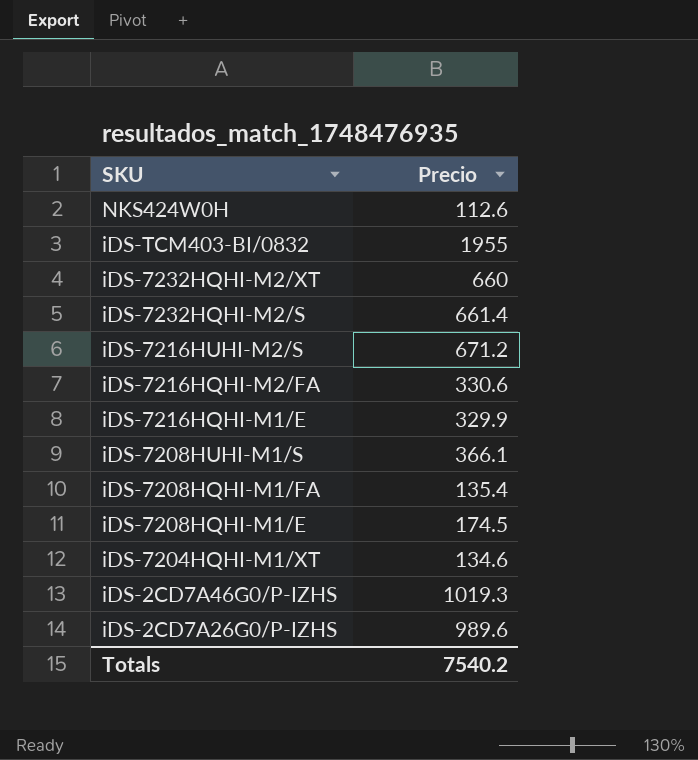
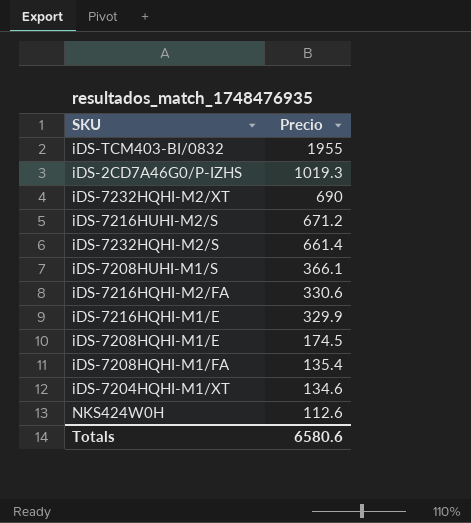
row order: SKU descending -> Precio descending
row iDS-2CD7A26G0/P-IZHS: 989.6 -> none
iDS-7232HQHI-M2/XT | Precio: 660 -> 690
Totals | Precio: 7540.2 -> 6580.6

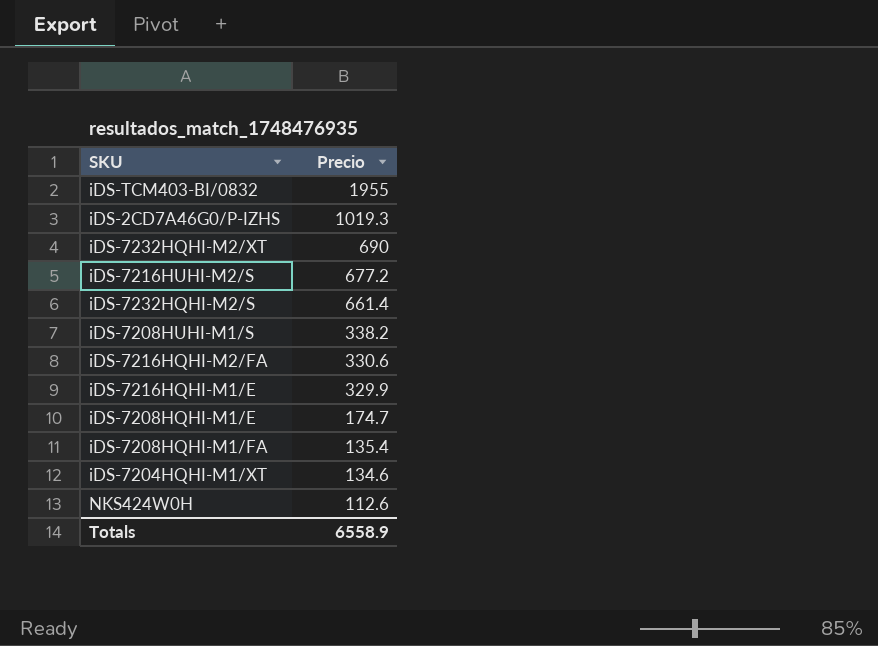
iDS-7216HUHI-M2/S | Precio: 671.2 -> 677.2
iDS-7208HUHI-M1/S | Precio: 366.1 -> 338.2
iDS-7208HQHI-M1/E | Precio: 174.5 -> 174.7
Totals | Precio: 6580.6 -> 6558.9

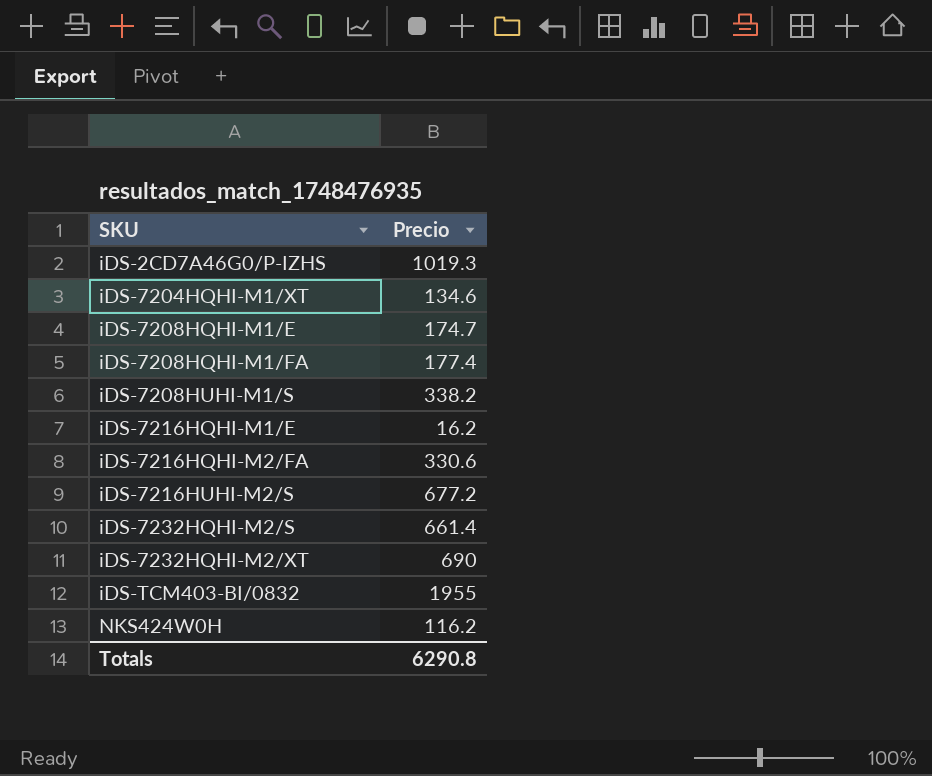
row order: Precio descending -> SKU ascending
iDS-7208HQHI-M1/FA | Precio: 135.4 -> 177.4
iDS-7216HQHI-M1/E | Precio: 329.9 -> 16.2
NKS424W0H | Precio: 112.6 -> 116.2
Totals | Precio: 6558.9 -> 6290.8

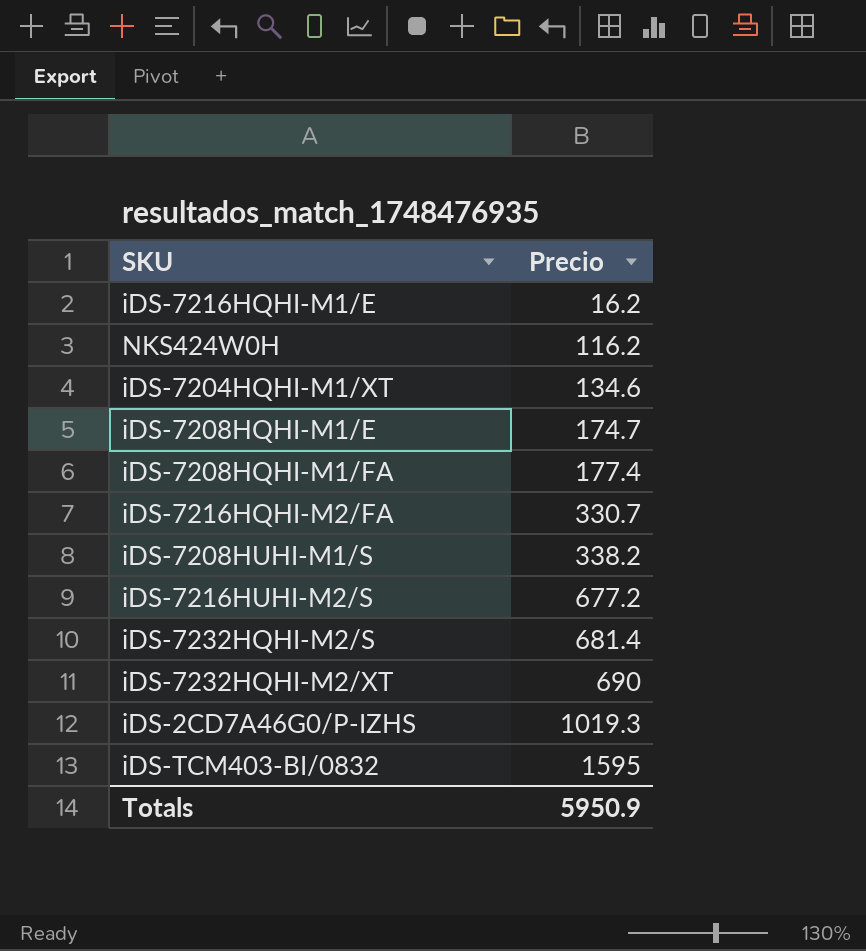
row order: SKU ascending -> Precio ascending
iDS-7216HQHI-M2/FA | Precio: 330.6 -> 330.7
iDS-7232HQHI-M2/S | Precio: 661.4 -> 681.4
iDS-TCM403-BI/0832 | Precio: 1955 -> 1595
Totals | Precio: 6290.8 -> 5950.9

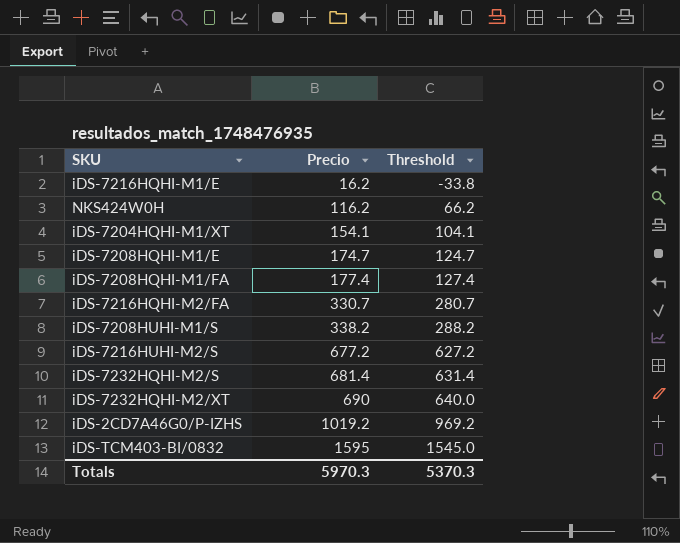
column Threshold | formula: none -> [Precio] - 50
iDS-7204HQHI-M1/XT | Precio: 134.6 -> 154.1
iDS-2CD7A46G0/P-IZHS | Precio: 1019.3 -> 1019.2
Totals | Precio: 5950.9 -> 5970.3

